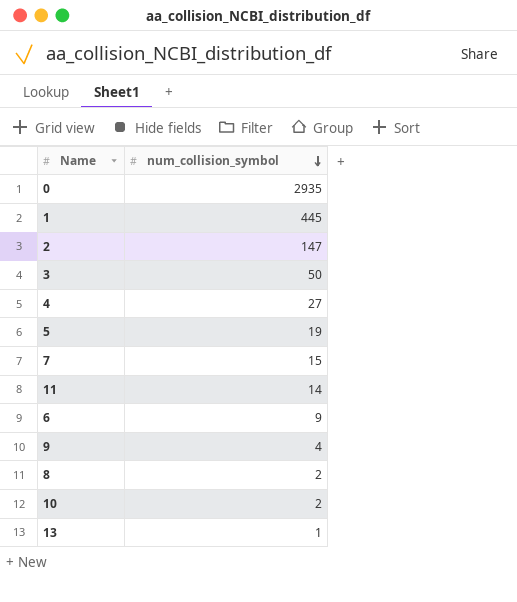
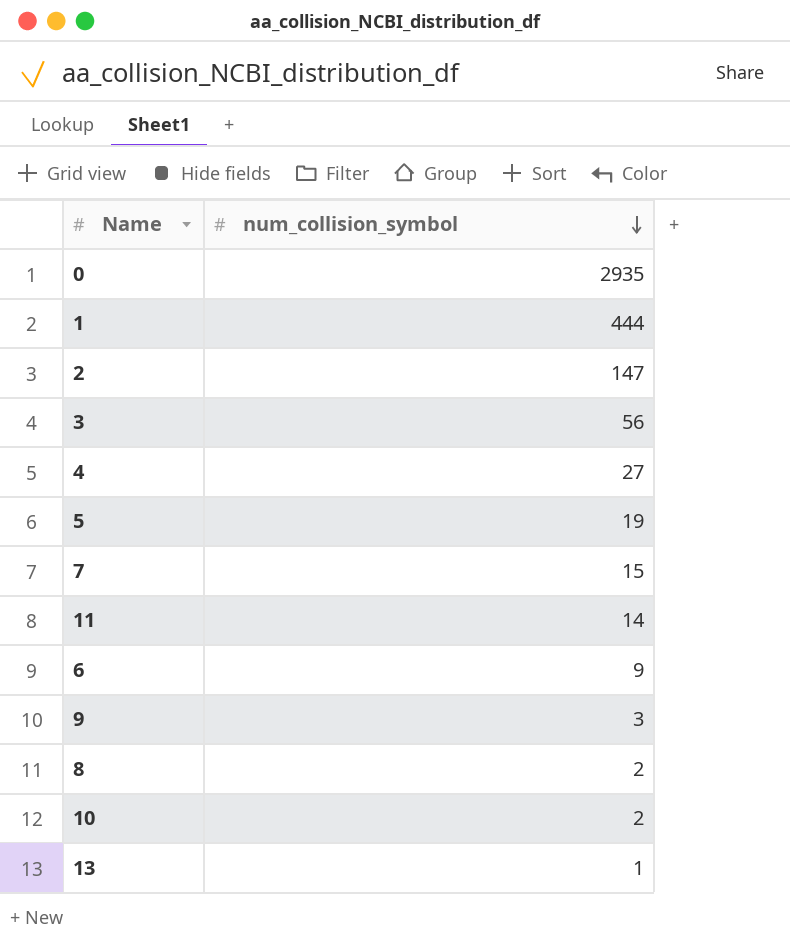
1 | num_collision_symbol: 445 -> 444
3 | num_collision_symbol: 50 -> 56
9 | num_collision_symbol: 4 -> 3

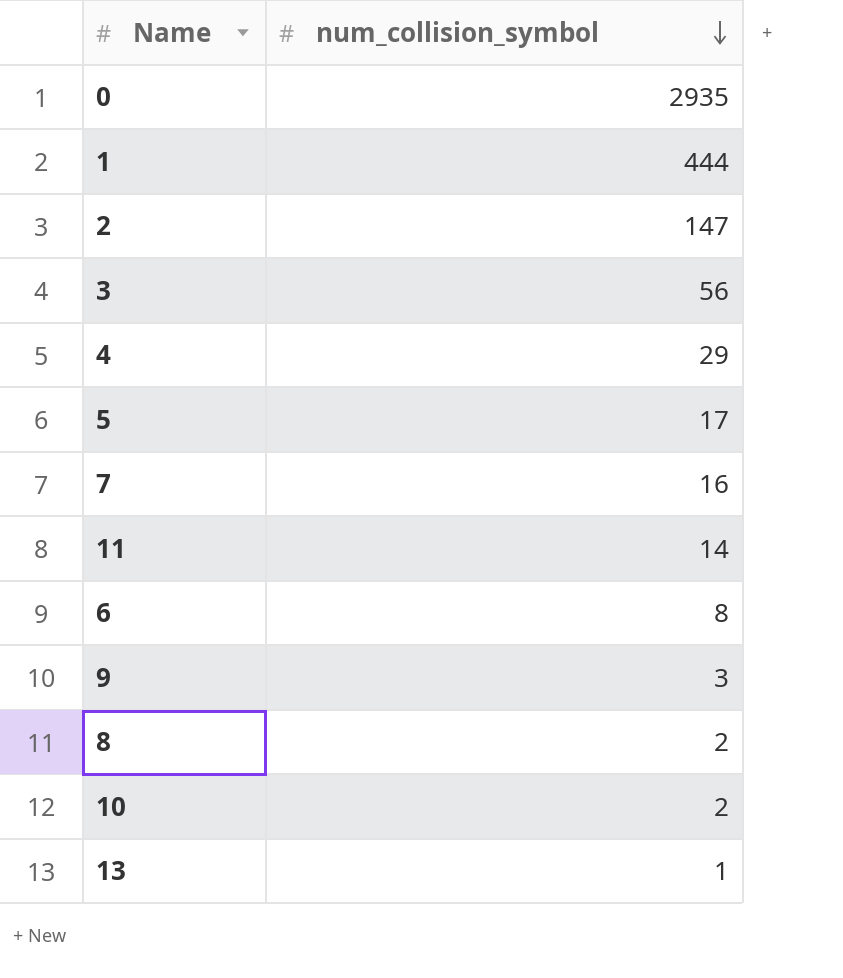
4 | num_collision_symbol: 27 -> 29
5 | num_collision_symbol: 19 -> 17
7 | num_collision_symbol: 15 -> 16
6 | num_collision_symbol: 9 -> 8

